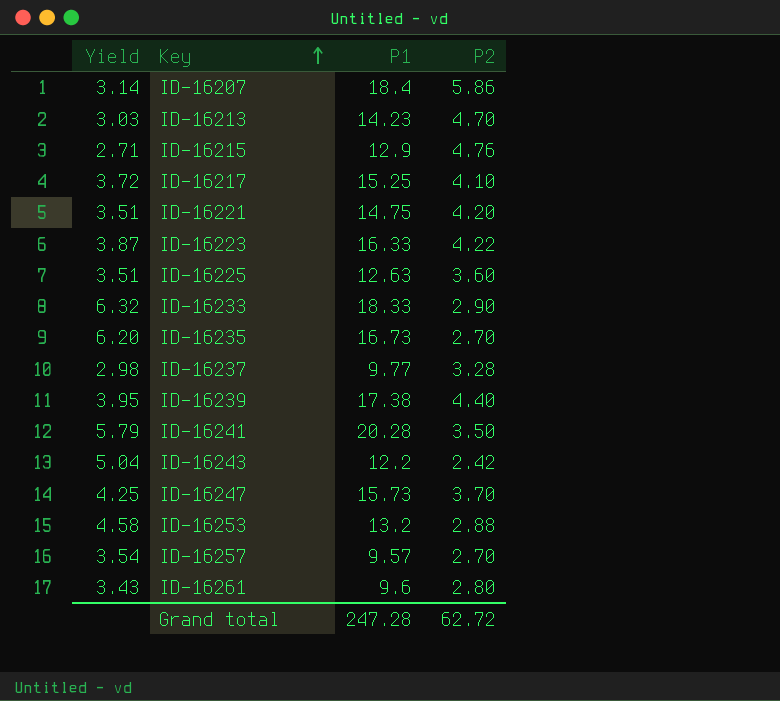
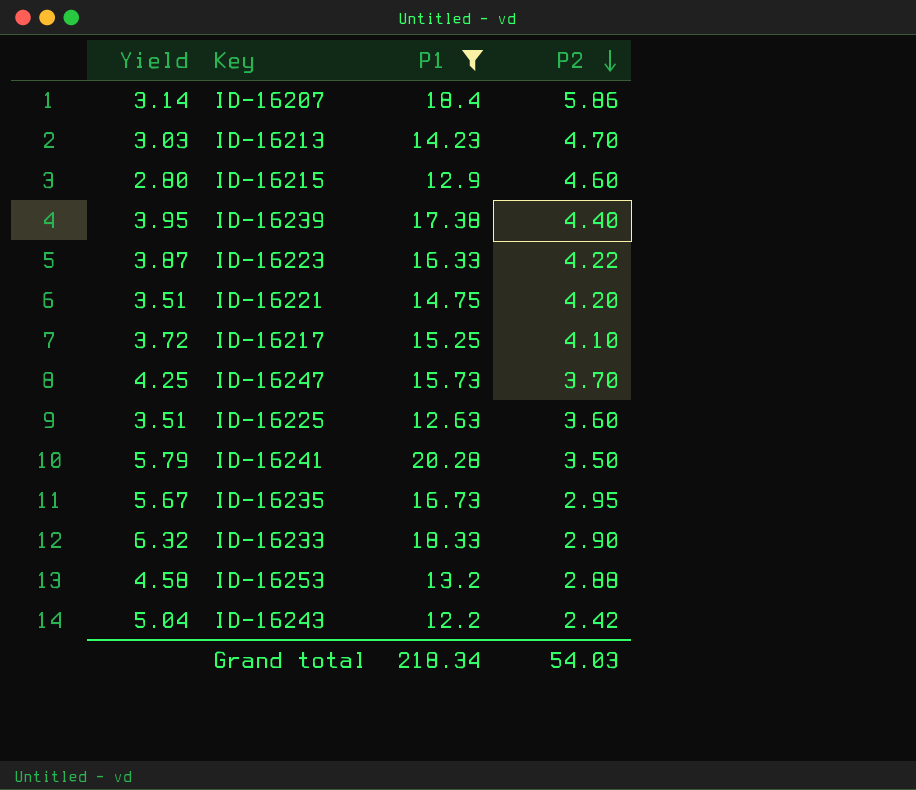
filter: none -> P1 >= 12.2
row order: Key ascending -> P2 descending
ID-16215 | Yield: 2.71 -> 2.80
ID-16215 | P2: 4.76 -> 4.60
ID-16235 | Yield: 6.20 -> 5.67
ID-16235 | P2: 2.70 -> 2.95
Grand total | P1: 247.28 -> 218.34
Grand total | P2: 62.72 -> 54.03

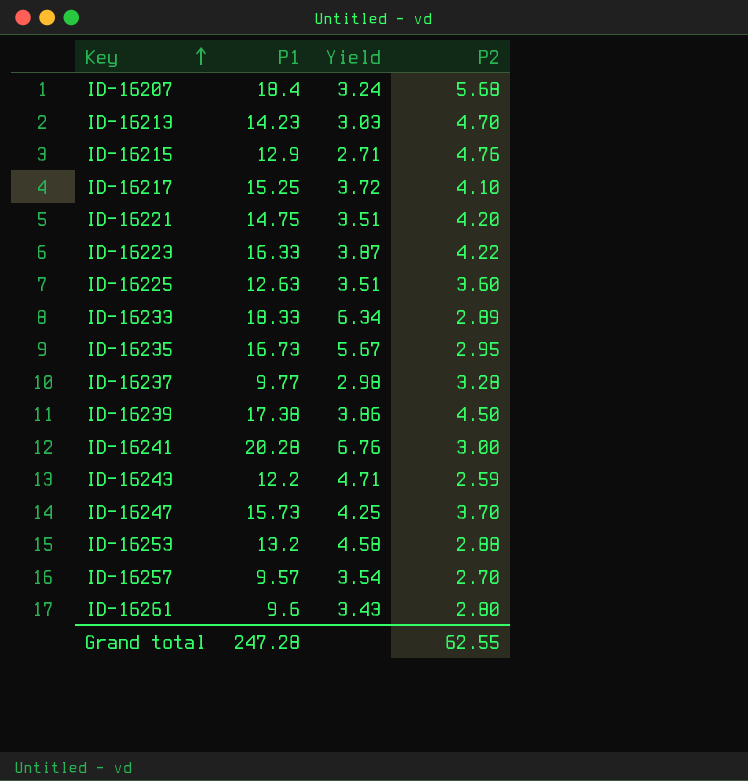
filter: P1 >= 12.2 -> none
row order: P2 descending -> Key ascending
column Yield | position: 1 -> 3
ID-16207 | Yield: 3.14 -> 3.24
ID-16207 | P2: 5.86 -> 5.68
ID-16215 | Yield: 2.80 -> 2.71
ID-16215 | P2: 4.60 -> 4.76
ID-16233 | Yield: 6.32 -> 6.34
ID-16233 | P2: 2.90 -> 2.89
ID-16239 | Yield: 3.95 -> 3.86
ID-16239 | P2: 4.40 -> 4.50
ID-16241 | Yield: 5.79 -> 6.76
ID-16241 | P2: 3.50 -> 3.00
ID-16243 | Yield: 5.04 -> 4.71
ID-16243 | P2: 2.42 -> 2.59
Grand total | P1: 218.34 -> 247.28
Grand total | P2: 54.03 -> 62.55

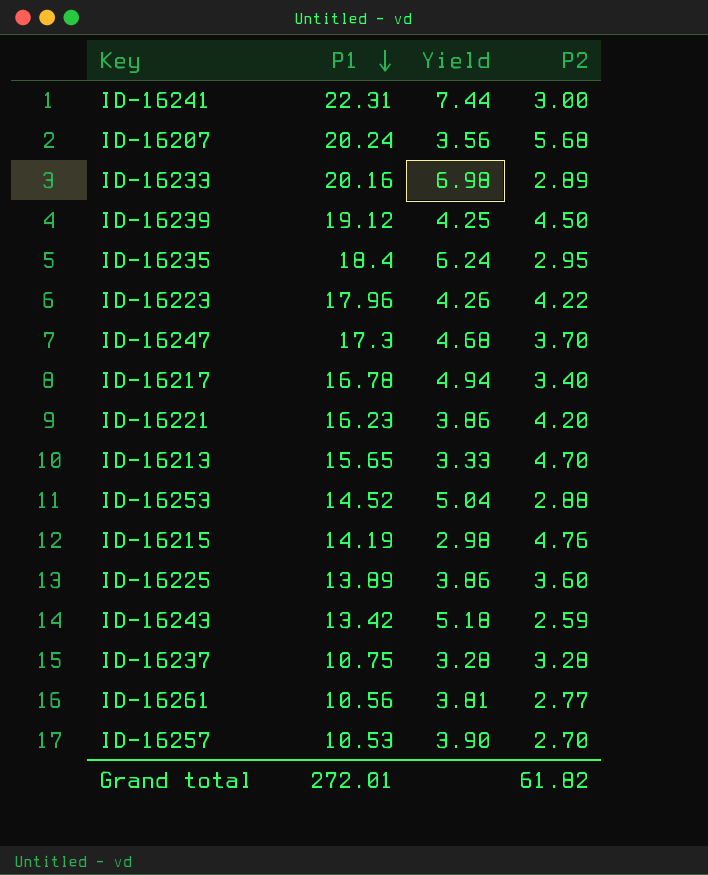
row order: Key ascending -> P1 descending
ID-16241 | P1: 20.28 -> 22.31
ID-16241 | Yield: 6.76 -> 7.44
ID-16207 | P1: 18.4 -> 20.24
ID-16207 | Yield: 3.24 -> 3.56
ID-16233 | P1: 18.33 -> 20.16
ID-16233 | Yield: 6.34 -> 6.98
ID-16239 | P1: 17.38 -> 19.12
ID-16239 | Yield: 3.86 -> 4.25
ID-16235 | P1: 16.73 -> 18.4
ID-16235 | Yield: 5.67 -> 6.24
ID-16223 | P1: 16.33 -> 17.96
ID-16223 | Yield: 3.87 -> 4.26
ID-16247 | P1: 15.73 -> 17.3
ID-16247 | Yield: 4.25 -> 4.68
ID-16217 | P1: 15.25 -> 16.78
ID-16217 | Yield: 3.72 -> 4.94
ID-16217 | P2: 4.10 -> 3.40
ID-16221 | P1: 14.75 -> 16.23
ID-16221 | Yield: 3.51 -> 3.86
ID-16213 | P1: 14.23 -> 15.65
ID-16213 | Yield: 3.03 -> 3.33
ID-16253 | P1: 13.2 -> 14.52
ID-16253 | Yield: 4.58 -> 5.04
ID-16215 | P1: 12.9 -> 14.19
ID-16215 | Yield: 2.71 -> 2.98
ID-16225 | P1: 12.63 -> 13.89
ID-16225 | Yield: 3.51 -> 3.86
ID-16243 | P1: 12.2 -> 13.42
ID-16243 | Yield: 4.71 -> 5.18
ID-16237 | P1: 9.77 -> 10.75
ID-16237 | Yield: 2.98 -> 3.28
ID-16261 | P1: 9.6 -> 10.56
ID-16261 | Yield: 3.43 -> 3.81
ID-16261 | P2: 2.80 -> 2.77
ID-16257 | P1: 9.57 -> 10.53
ID-16257 | Yield: 3.54 -> 3.90
Grand total | P1: 247.28 -> 272.01
Grand total | P2: 62.55 -> 61.82

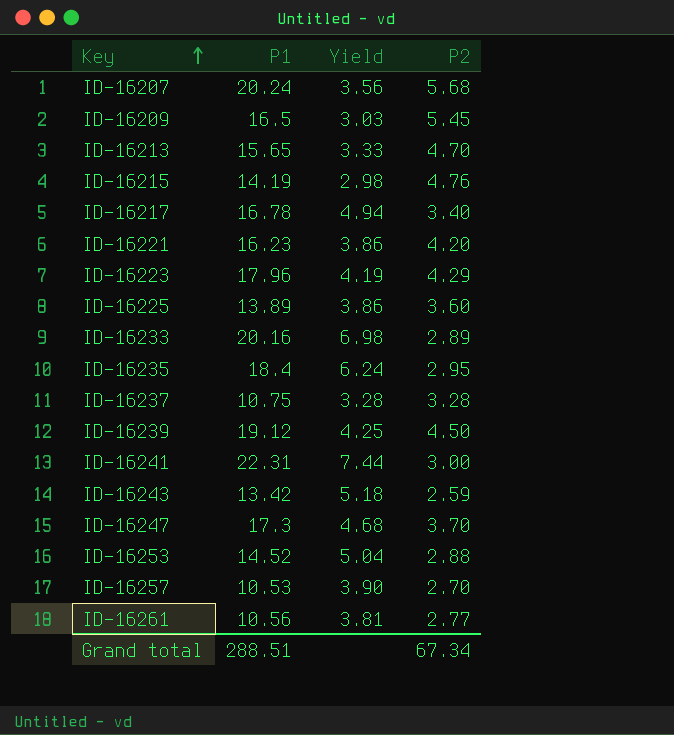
row order: P1 descending -> Key ascending
row ID-16209: none -> 16.5 | 3.03 | 5.45
ID-16223 | Yield: 4.26 -> 4.19
ID-16223 | P2: 4.22 -> 4.29
Grand total | P1: 272.01 -> 288.51
Grand total | P2: 61.82 -> 67.34

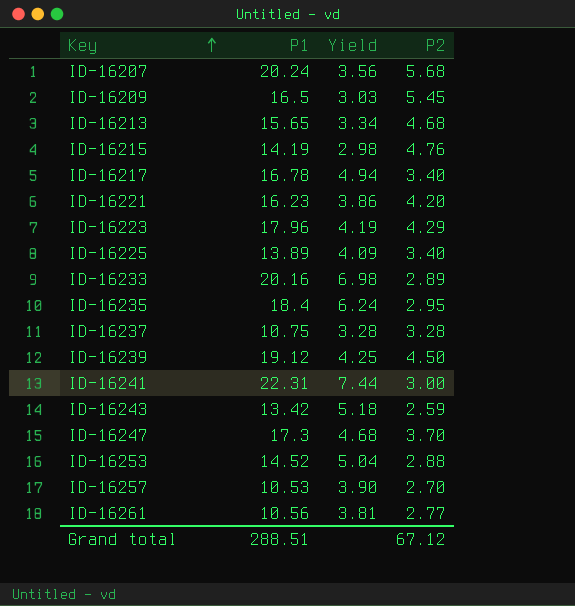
ID-16213 | Yield: 3.33 -> 3.34
ID-16213 | P2: 4.70 -> 4.68
ID-16225 | Yield: 3.86 -> 4.09
ID-16225 | P2: 3.60 -> 3.40
Grand total | P2: 67.34 -> 67.12

